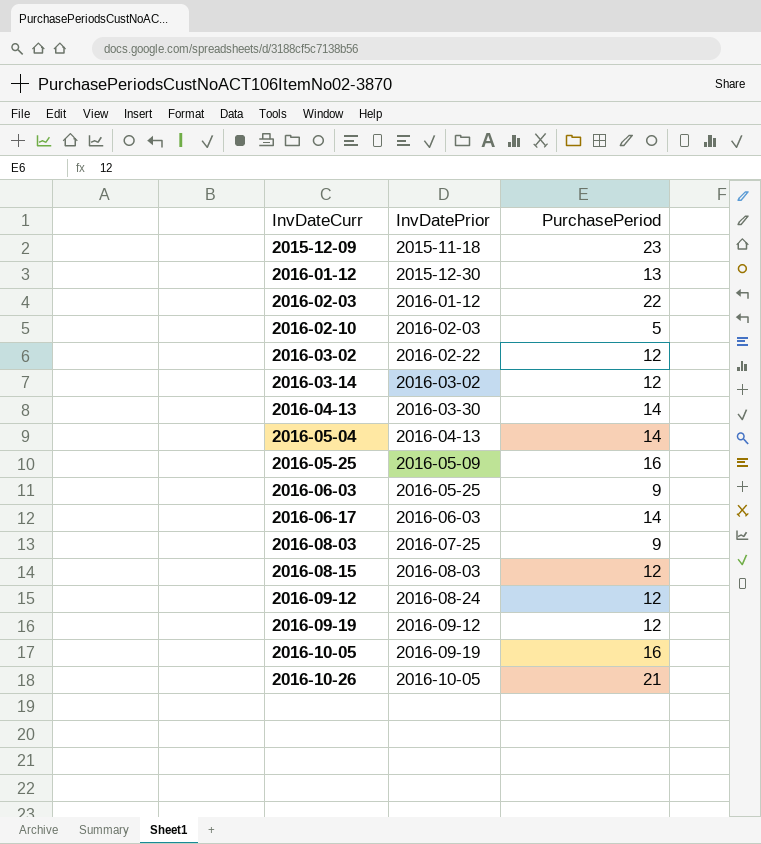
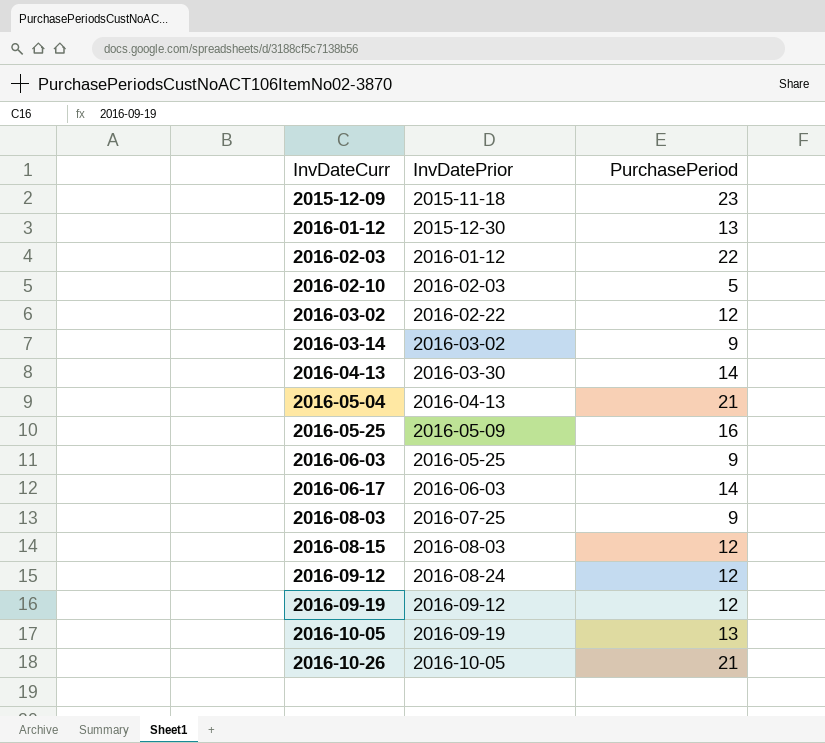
2016-03-14 | PurchasePeriod: 12 -> 9
2016-05-04 | PurchasePeriod: 14 -> 21
2016-10-05 | PurchasePeriod: 16 -> 13

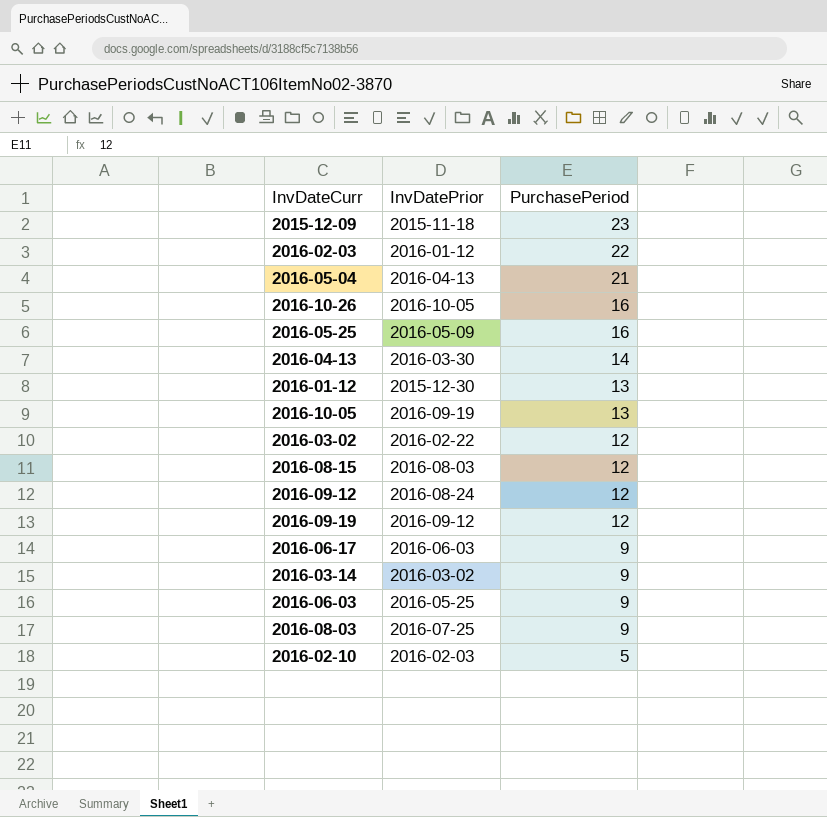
row order: InvDateCurr ascending -> PurchasePeriod descending
2016-10-26 | PurchasePeriod: 21 -> 16
2016-06-17 | PurchasePeriod: 14 -> 9

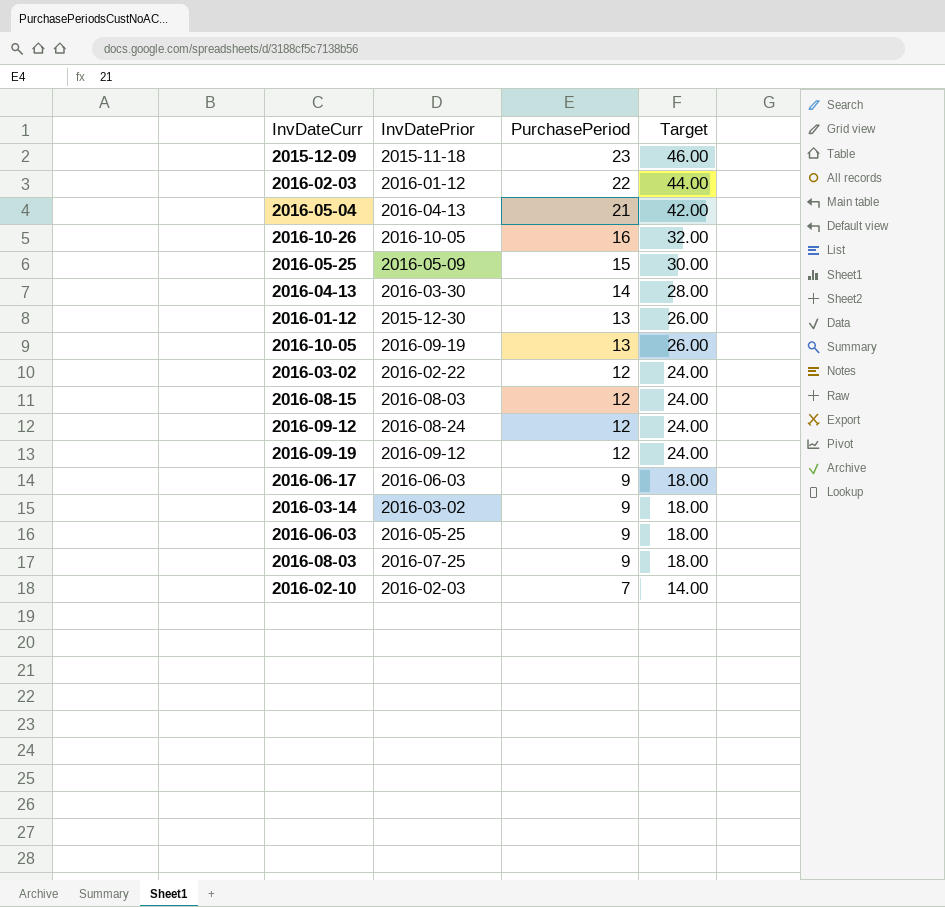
column Target | formula: none -> [PurchasePeriod] * 2
2016-05-25 | PurchasePeriod: 16 -> 15
2016-02-10 | PurchasePeriod: 5 -> 7

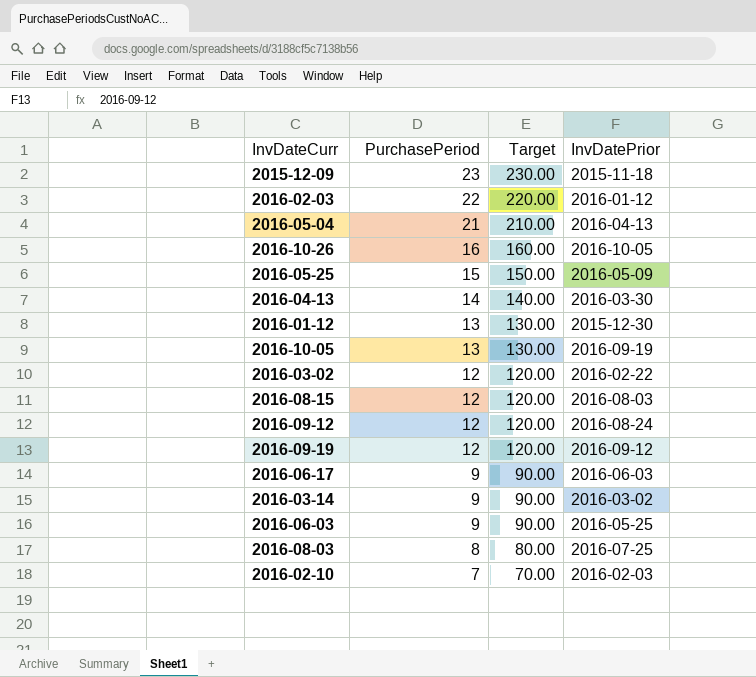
column Target | formula: [PurchasePeriod] * 2 -> [PurchasePeriod] * 10
column InvDatePrior | position: 2 -> 4
2016-08-03 | PurchasePeriod: 9 -> 8

